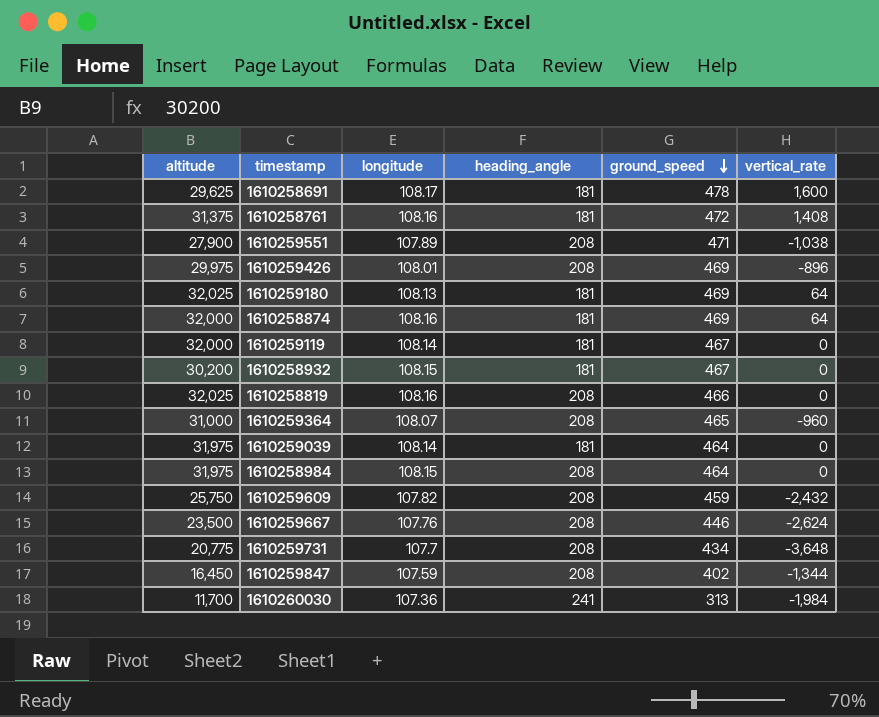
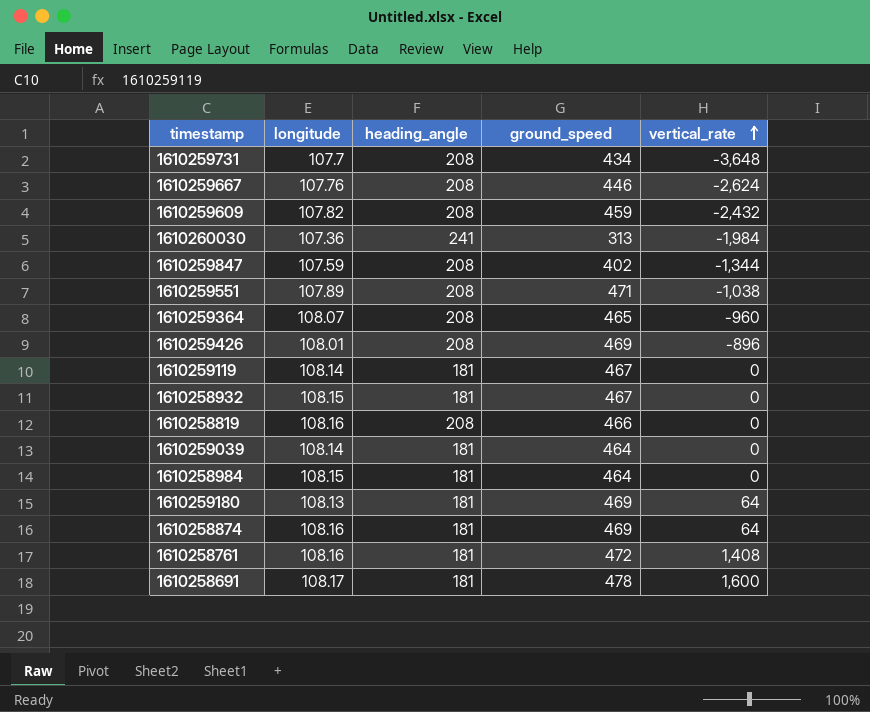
row order: ground_speed descending -> vertical_rate ascending
column altitude | position: 1 -> none
1610258984 | heading_angle: 208 -> 181

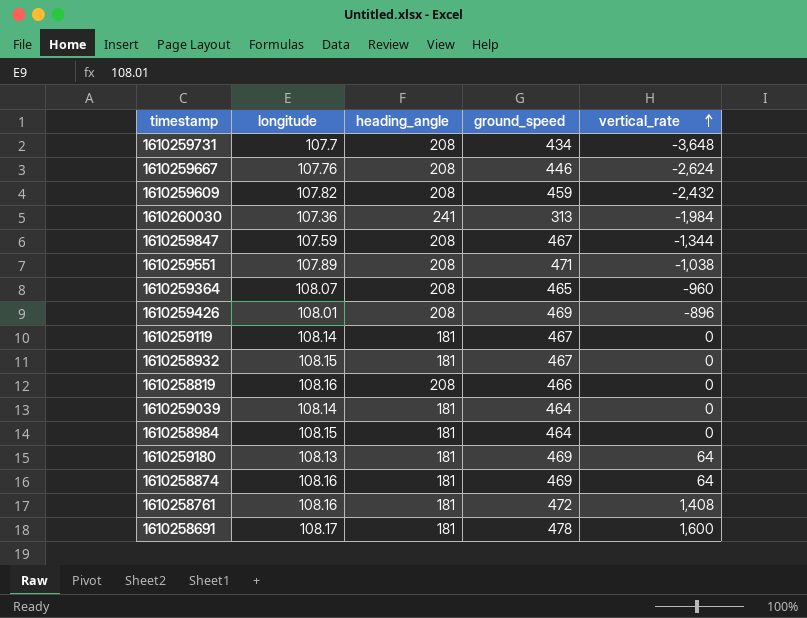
1610259847 | ground_speed: 402 -> 467

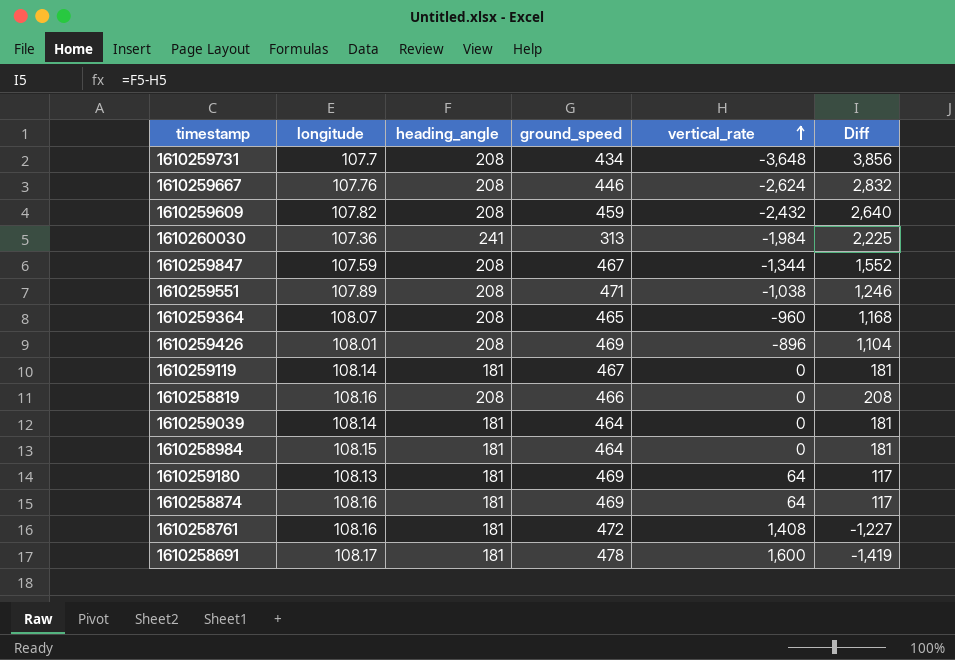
column Diff | formula: none -> [heading_angle] - [vertical_rate]
row 1610258932: 108.15 | 181 | 467 | 0 -> none

